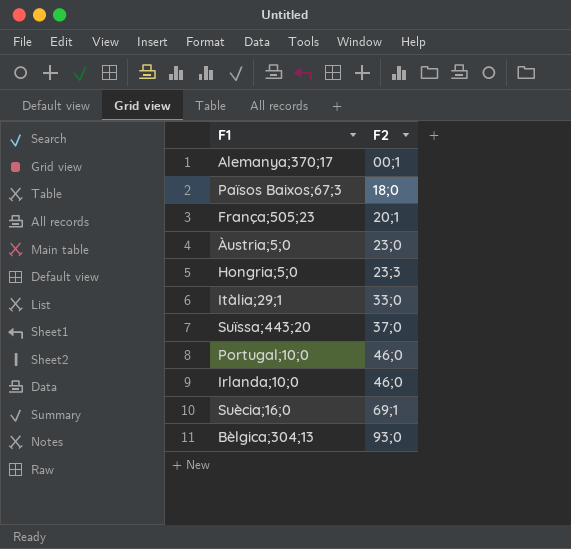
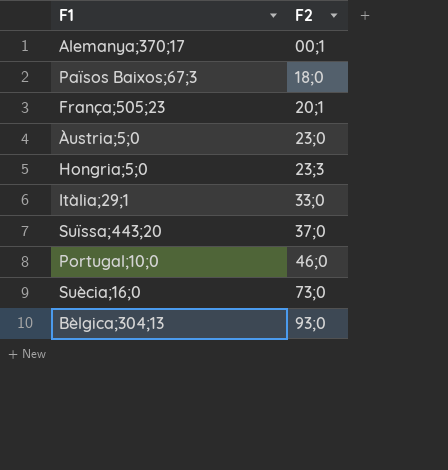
row Irlanda;10;0: 46;0 -> none
Suècia;16;0 | F2: 69;1 -> 73;0

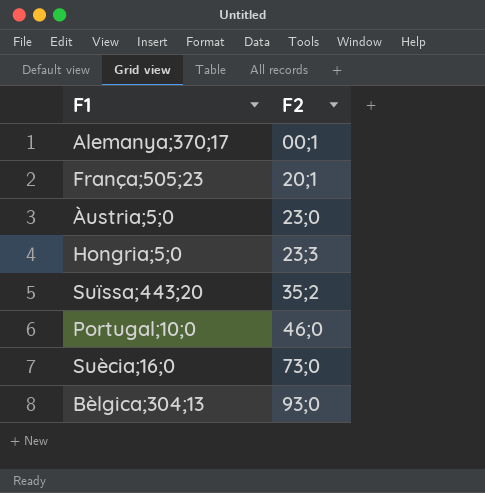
row Països Baixos;67;3: 18;0 -> none
row Itàlia;29;1: 33;0 -> none
Suïssa;443;20 | F2: 37;0 -> 35;2

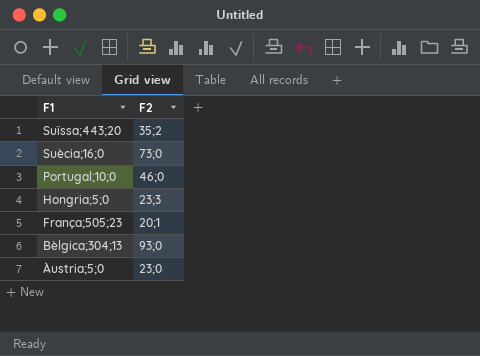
row order: F2 ascending -> F1 descending
row Alemanya;370;17: 00;1 -> none

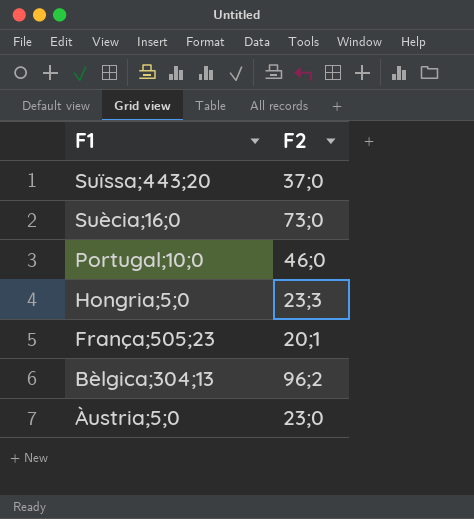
Suïssa;443;20 | F2: 35;2 -> 37;0
Bèlgica;304;13 | F2: 93;0 -> 96;2

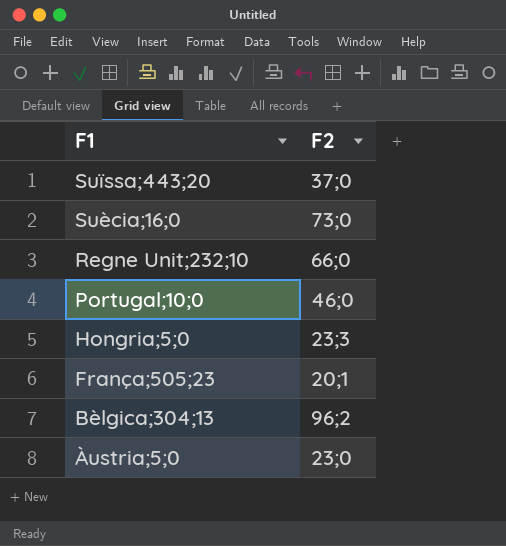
row Regne Unit;232;10: none -> 66;0

